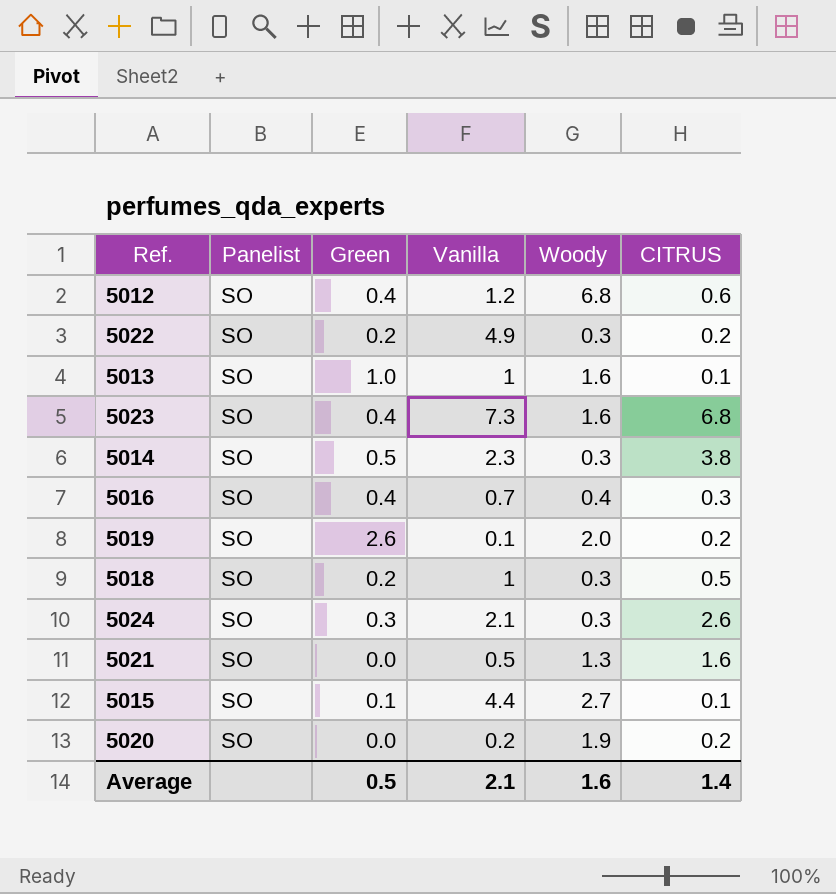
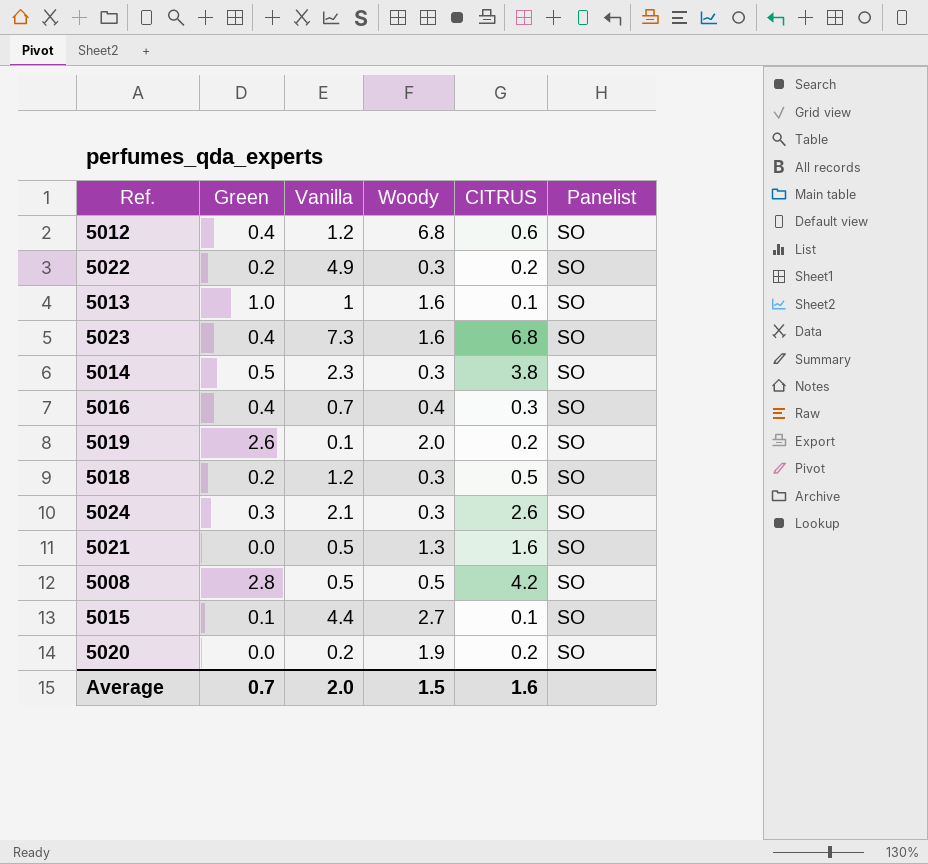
column Panelist | position: 2 -> 6
5018 | Vanilla: 1 -> 1.2
row 5008: none -> 2.8 | 0.5 | 0.5 | 4.2 | SO
Average | Green: 0.5 -> 0.7
Average | Vanilla: 2.1 -> 2.0
Average | Woody: 1.6 -> 1.5
Average | CITRUS: 1.4 -> 1.6

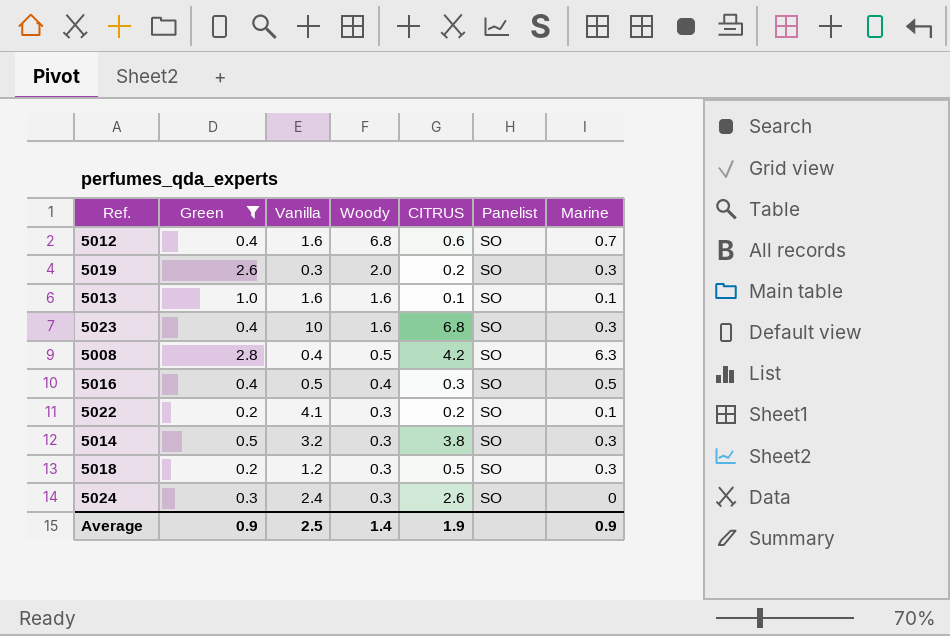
filter: none -> Green >= 0.2
row order: none -> Woody descending
column Marine | position: none -> 7
5012 | Vanilla: 1.2 -> 1.6
5019 | Vanilla: 0.1 -> 0.3
5013 | Vanilla: 1 -> 1.6
5023 | Vanilla: 7.3 -> 10
5008 | Vanilla: 0.5 -> 0.4
5016 | Vanilla: 0.7 -> 0.5
5022 | Vanilla: 4.9 -> 4.1
5014 | Vanilla: 2.3 -> 3.2
5024 | Vanilla: 2.1 -> 2.4
Average | Green: 0.7 -> 0.9
Average | Vanilla: 2.0 -> 2.5
Average | Woody: 1.5 -> 1.4
Average | CITRUS: 1.6 -> 1.9

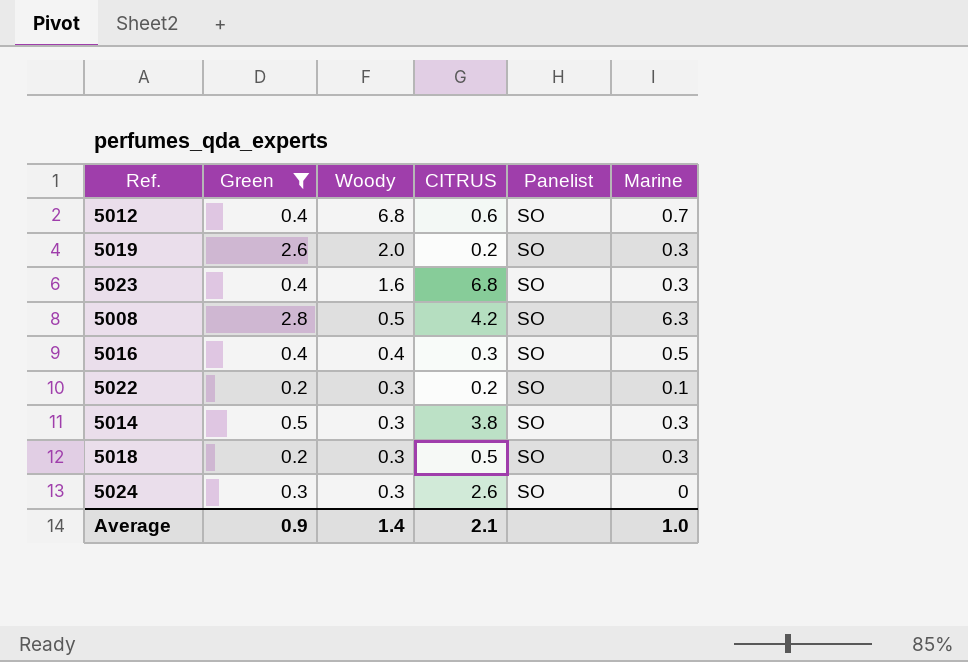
column Vanilla | position: 3 -> none
row 5013: 1.0 | 1.6 | 1.6 | 0.1 | SO | 0.1 -> none
Average | CITRUS: 1.9 -> 2.1
Average | Marine: 0.9 -> 1.0

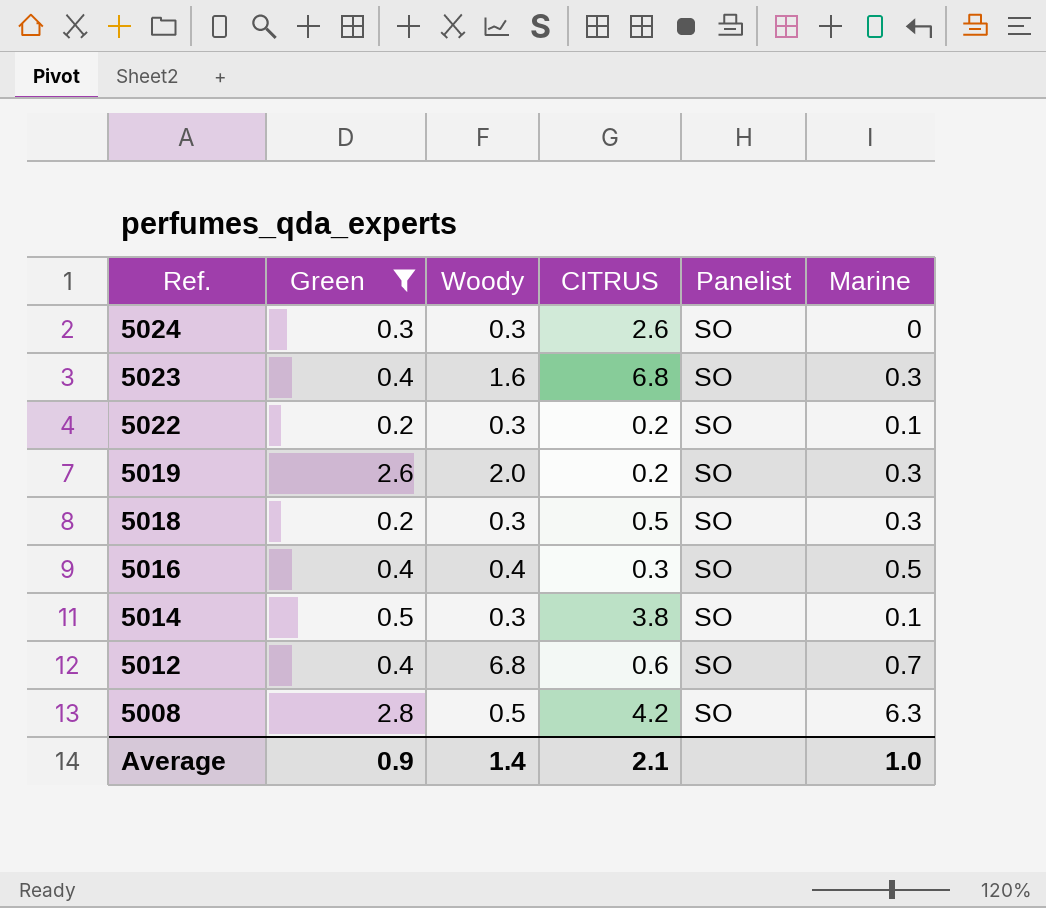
row order: Woody descending -> Ref. descending
5014 | Marine: 0.3 -> 0.1

